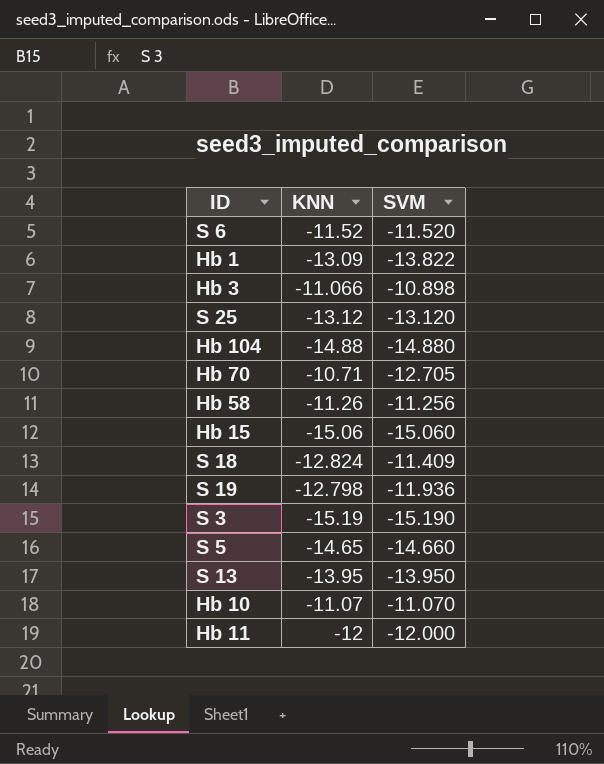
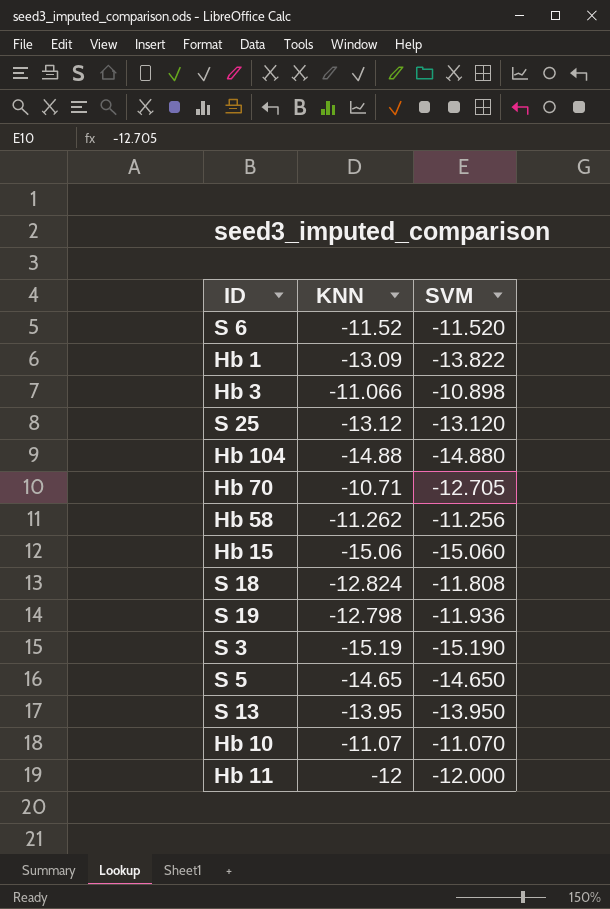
Hb 58 | KNN: -11.26 -> -11.262
S 18 | SVM: -11.409 -> -11.808
S 5 | SVM: -14.660 -> -14.650

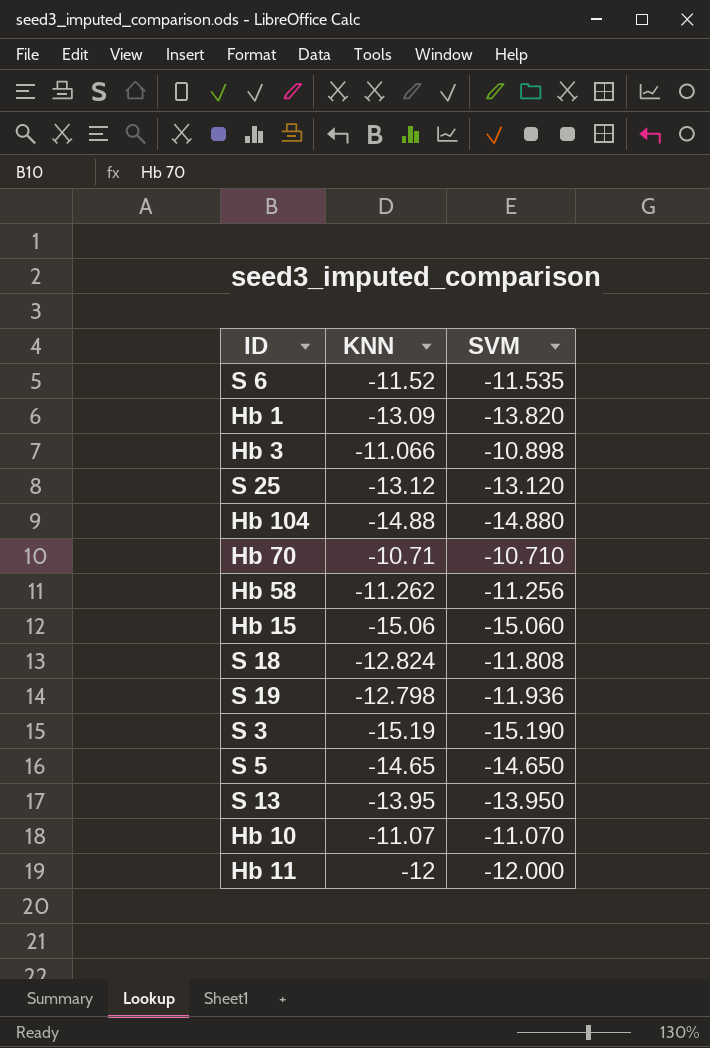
S 6 | SVM: -11.520 -> -11.535
Hb 1 | SVM: -13.822 -> -13.820
Hb 70 | SVM: -12.705 -> -10.710

